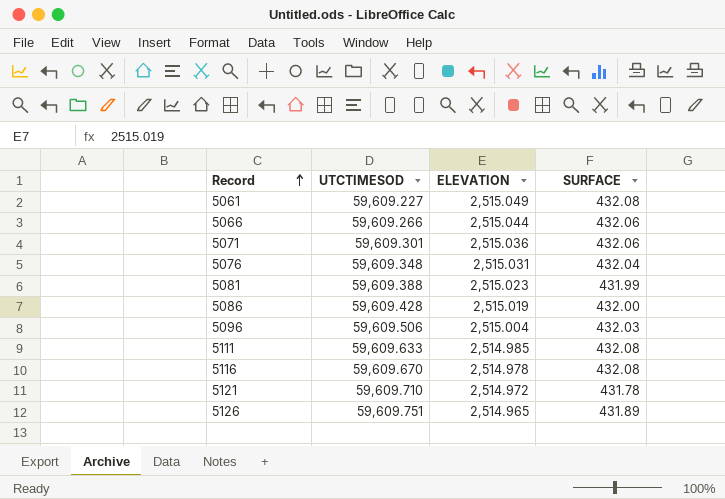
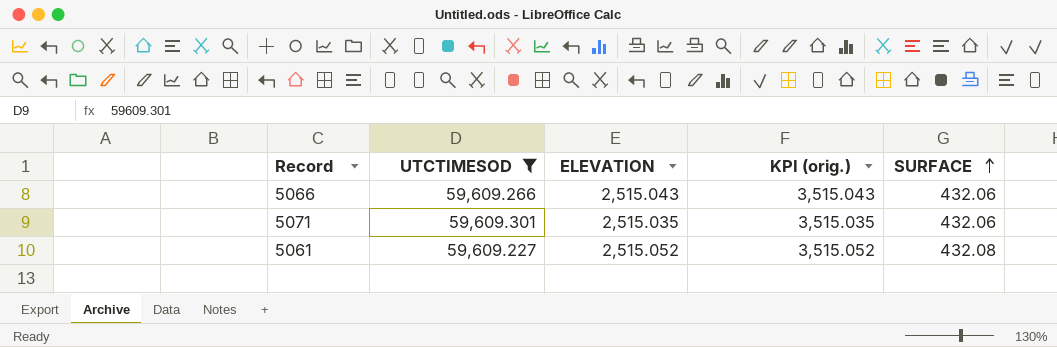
filter: none -> UTCTIMESOD <= 59,609.301
row order: Record ascending -> SURFACE ascending
column KPI (orig.) | formula: none -> [ELEVATION] + 1000
5066 | ELEVATION: 2,515.044 -> 2,515.043
5071 | ELEVATION: 2,515.036 -> 2,515.035
5061 | ELEVATION: 2,515.049 -> 2,515.052

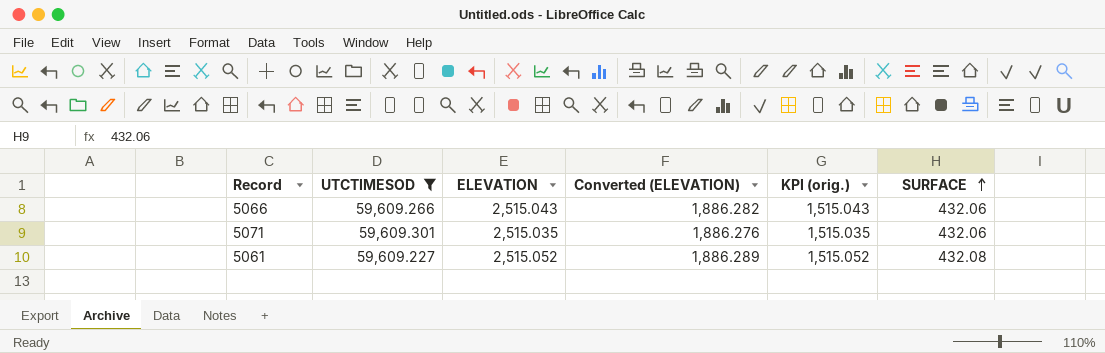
column Converted (ELEVATION) | formula: none -> [ELEVATION] * 0.75
column KPI (orig.) | formula: [ELEVATION] + 1000 -> [ELEVATION] - 1000

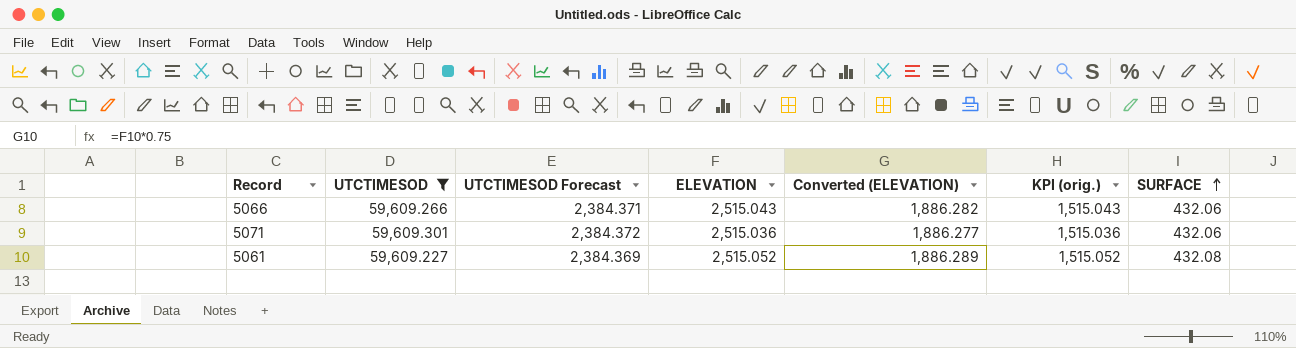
column UTCTIMESOD Forecast | formula: none -> [UTCTIMESOD] * 0.04
5071 | ELEVATION: 2,515.035 -> 2,515.036
5071 | Converted (ELEVATION): 1,886.276 -> 1,886.277
5071 | KPI (orig.): 1,515.035 -> 1,515.036

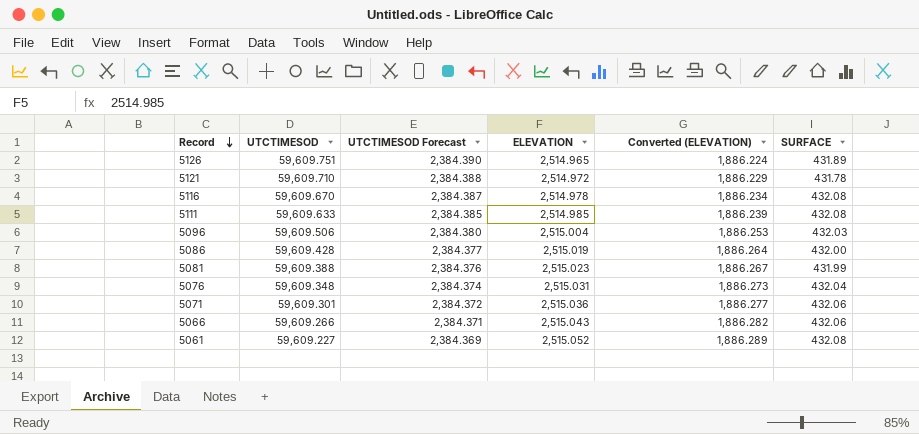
filter: UTCTIMESOD <= 59,609.301 -> none
row order: SURFACE ascending -> Record descending
column KPI (orig.) | formula: [ELEVATION] - 1000 -> none

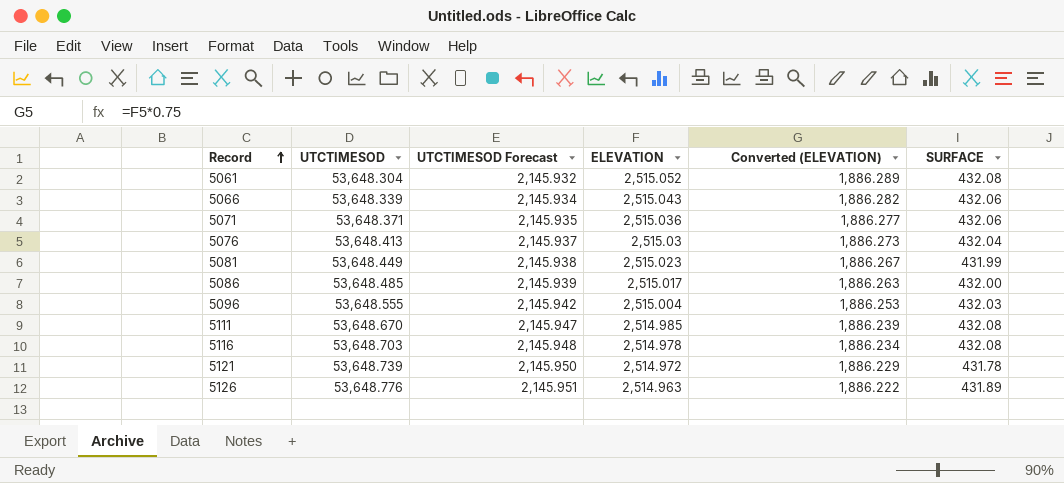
row order: Record descending -> Record ascending
5061 | UTCTIMESOD: 59,609.227 -> 53,648.304
5061 | UTCTIMESOD Forecast: 2,384.369 -> 2,145.932
5066 | UTCTIMESOD: 59,609.266 -> 53,648.339
5066 | UTCTIMESOD Forecast: 2,384.371 -> 2,145.934
5071 | UTCTIMESOD: 59,609.301 -> 53,648.371
5071 | UTCTIMESOD Forecast: 2,384.372 -> 2,145.935
5076 | UTCTIMESOD: 59,609.348 -> 53,648.413
5076 | UTCTIMESOD Forecast: 2,384.374 -> 2,145.937
5076 | ELEVATION: 2,515.031 -> 2,515.03
5081 | UTCTIMESOD: 59,609.388 -> 53,648.449
5081 | UTCTIMESOD Forecast: 2,384.376 -> 2,145.938
5086 | UTCTIMESOD: 59,609.428 -> 53,648.485
5086 | UTCTIMESOD Forecast: 2,384.377 -> 2,145.939
5086 | ELEVATION: 2,515.019 -> 2,515.017
5086 | Converted (ELEVATION): 1,886.264 -> 1,886.263
5096 | UTCTIMESOD: 59,609.506 -> 53,648.555
5096 | UTCTIMESOD Forecast: 2,384.380 -> 2,145.942
5111 | UTCTIMESOD: 59,609.633 -> 53,648.670
5111 | UTCTIMESOD Forecast: 2,384.385 -> 2,145.947
5116 | UTCTIMESOD: 59,609.670 -> 53,648.703
5116 | UTCTIMESOD Forecast: 2,384.387 -> 2,145.948
5121 | UTCTIMESOD: 59,609.710 -> 53,648.739
5121 | UTCTIMESOD Forecast: 2,384.388 -> 2,145.950
5126 | UTCTIMESOD: 59,609.751 -> 53,648.776
5126 | UTCTIMESOD Forecast: 2,384.390 -> 2,145.951
5126 | ELEVATION: 2,514.965 -> 2,514.963
5126 | Converted (ELEVATION): 1,886.224 -> 1,886.222

